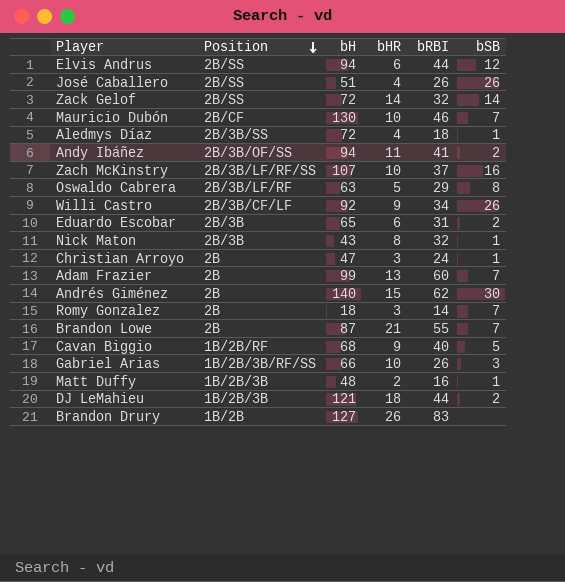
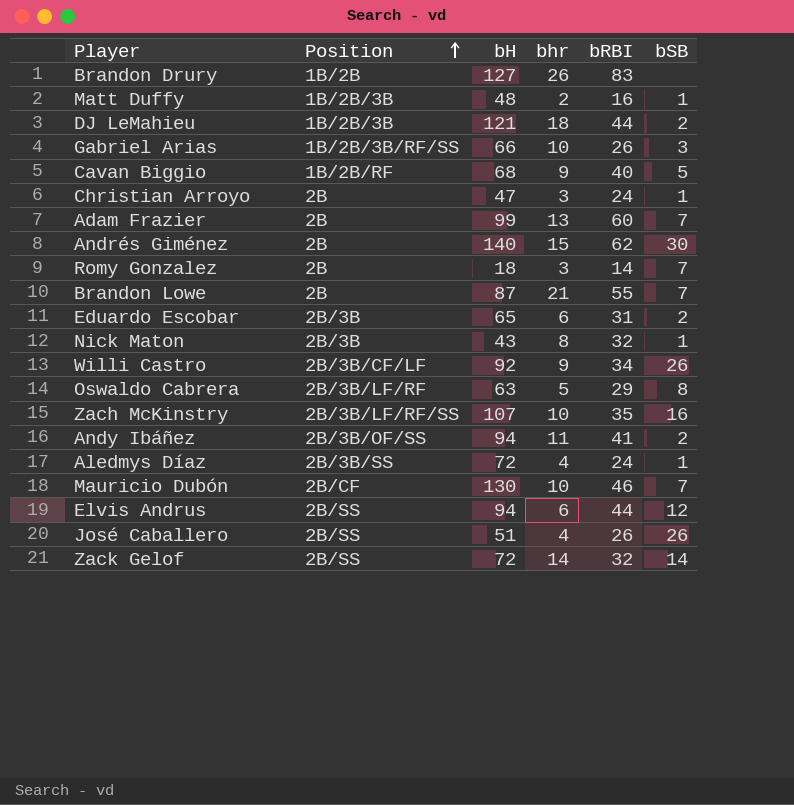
row order: Position descending -> Position ascending
column name: bHR -> bhr
Zach McKinstry | bRBI: 37 -> 35
Aledmys Díaz | bRBI: 18 -> 24

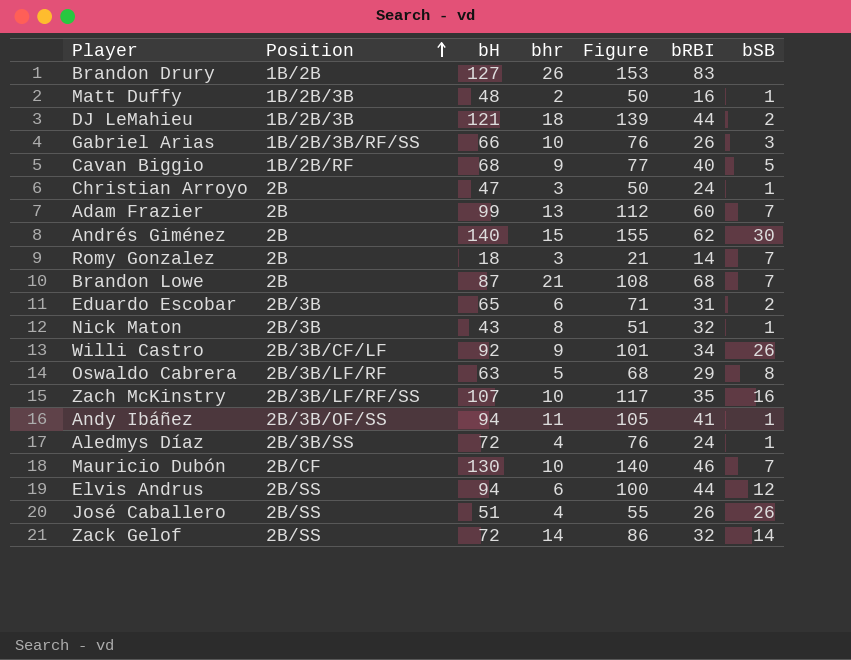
column Figure | formula: none -> [bH] + [bhr]
Brandon Lowe | bRBI: 55 -> 68
Andy Ibáñez | bSB: 2 -> 1

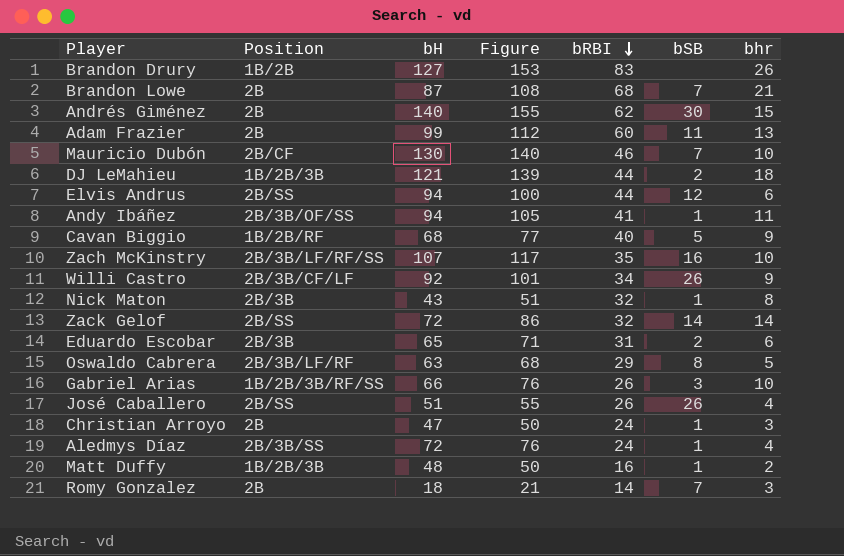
row order: Position ascending -> bRBI descending
column bhr | position: 4 -> 7
Adam Frazier | bSB: 7 -> 11

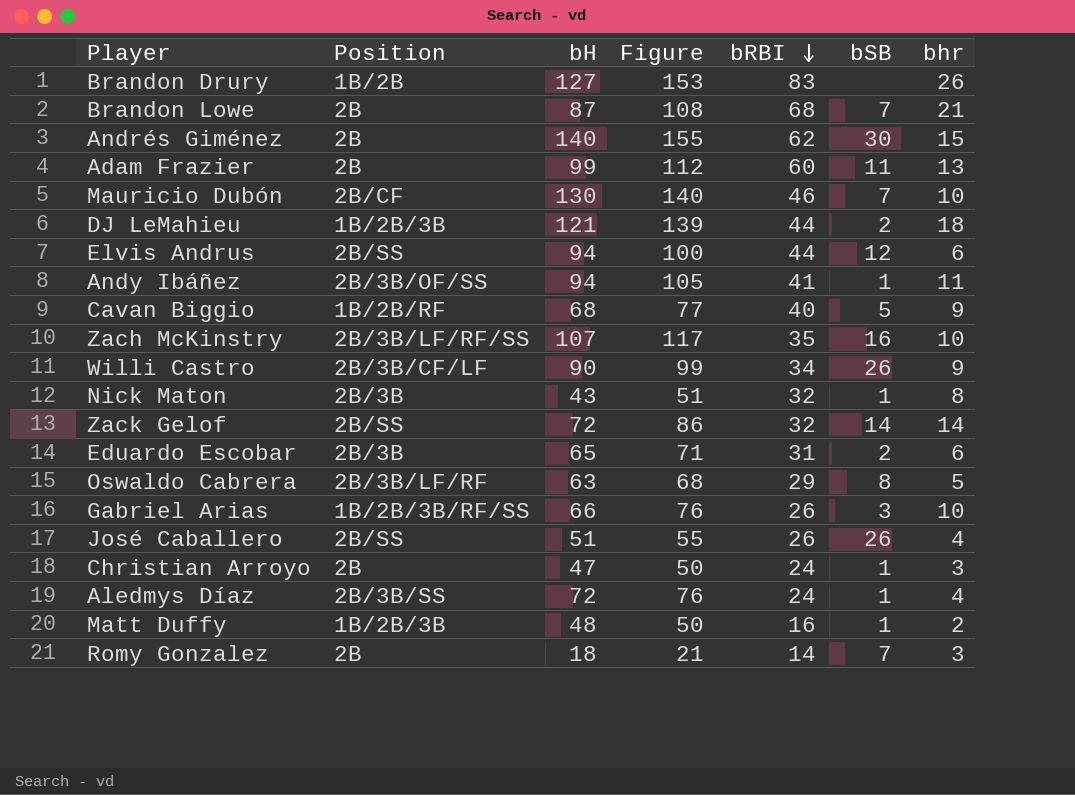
Willi Castro | bH: 92 -> 90
Willi Castro | Figure: 101 -> 99

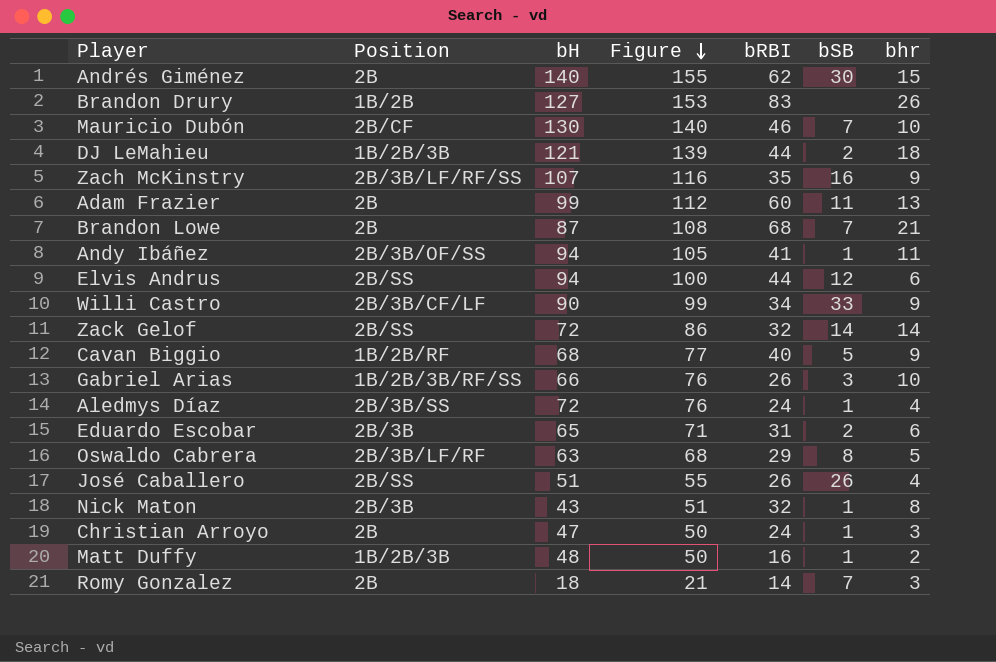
row order: bRBI descending -> Figure descending
Zach McKinstry | Figure: 117 -> 116
Zach McKinstry | bhr: 10 -> 9
Willi Castro | bSB: 26 -> 33

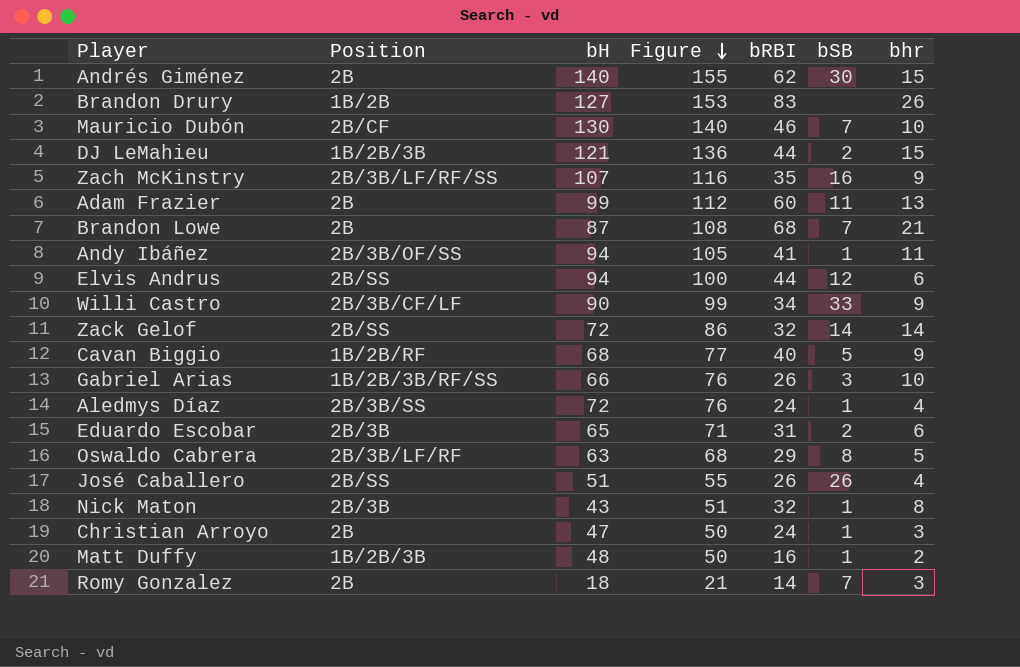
DJ LeMahieu | Figure: 139 -> 136
DJ LeMahieu | bhr: 18 -> 15

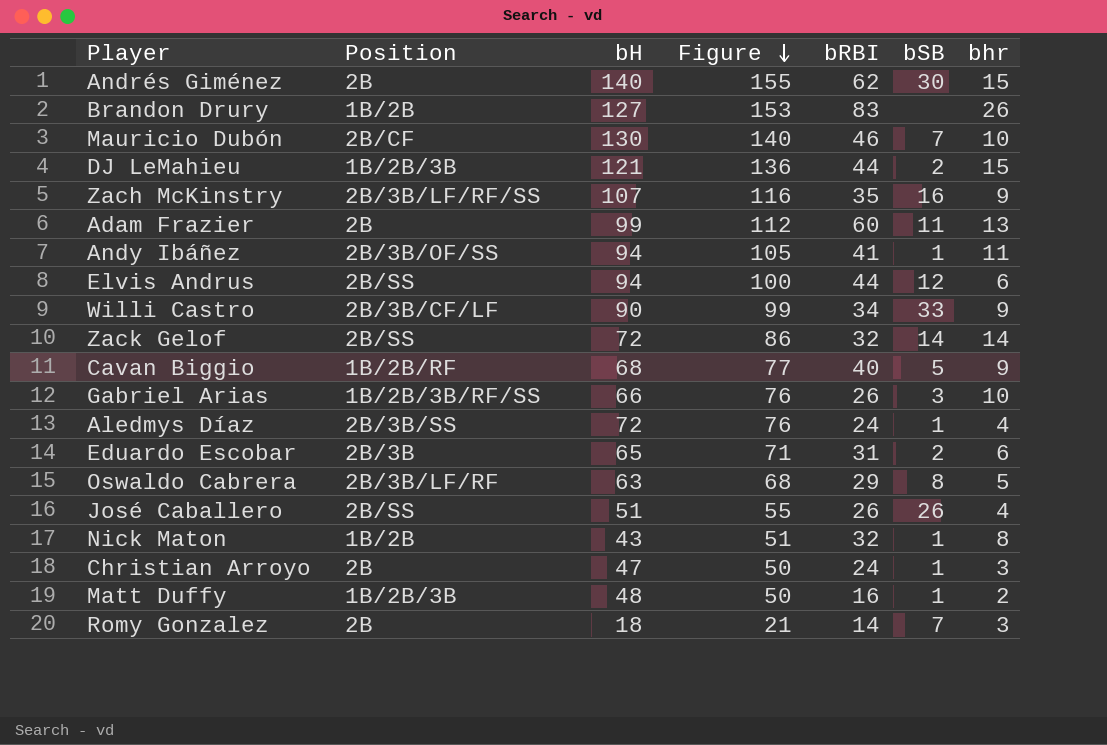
row Brandon Lowe: 2B | 87 | 108 | 68 | 7 | 21 -> none
Nick Maton | Position: 2B/3B -> 1B/2B

